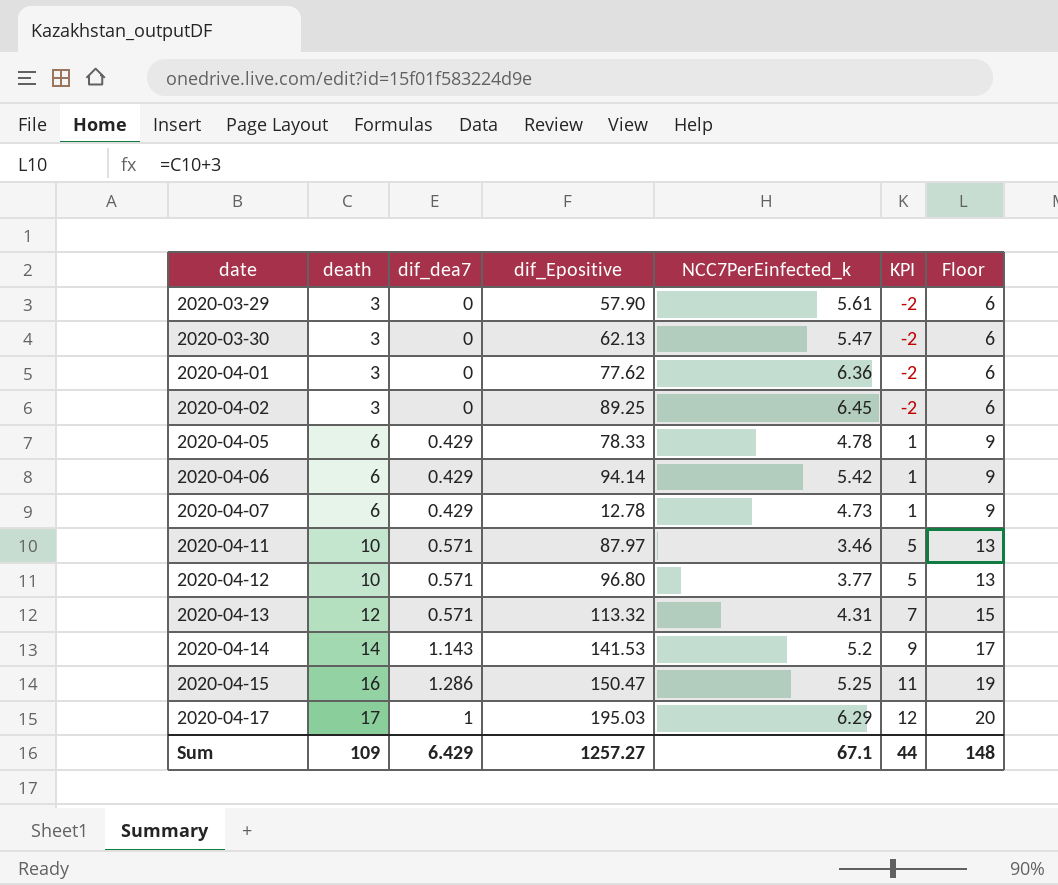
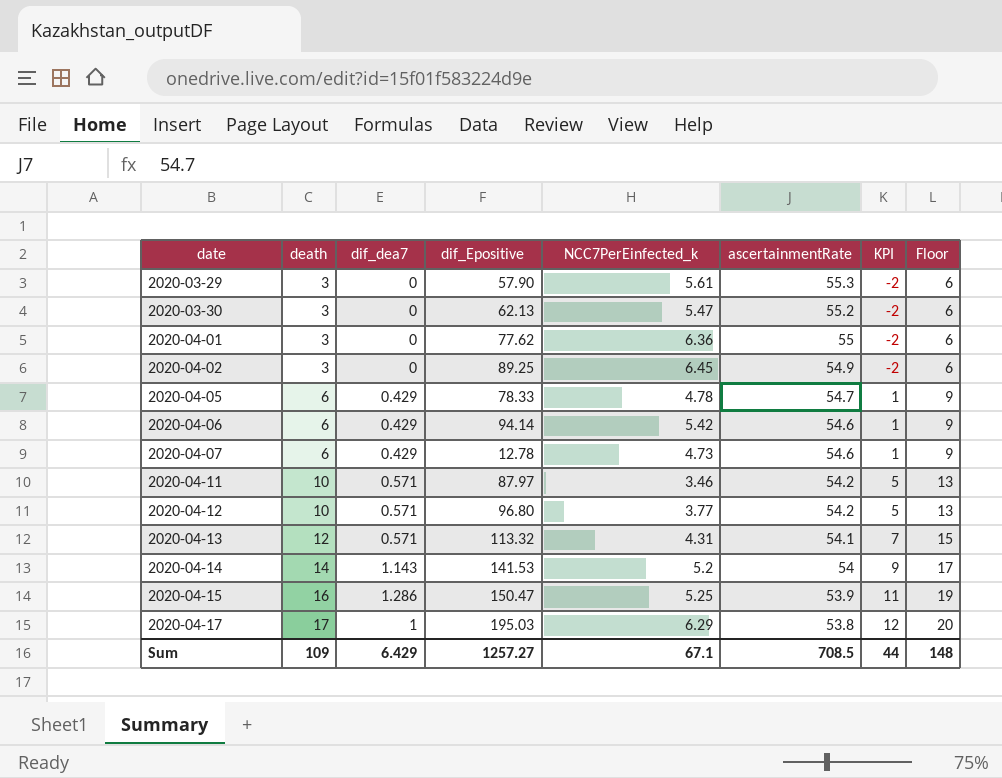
column ascertainmentRate | position: none -> 6

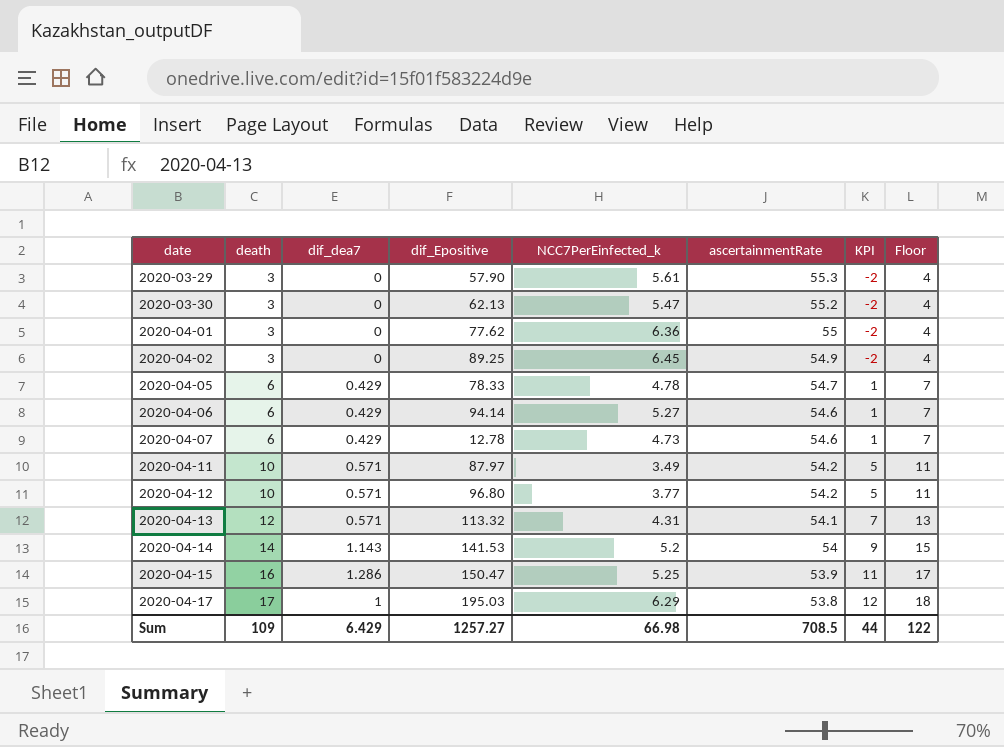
column Floor | formula: [death] + 3 -> [death] + 1
2020-04-06 | NCC7PerEinfected_k: 5.42 -> 5.27
2020-04-11 | NCC7PerEinfected_k: 3.46 -> 3.49
Sum | NCC7PerEinfected_k: 67.1 -> 66.98
Sum | Floor: 148 -> 122

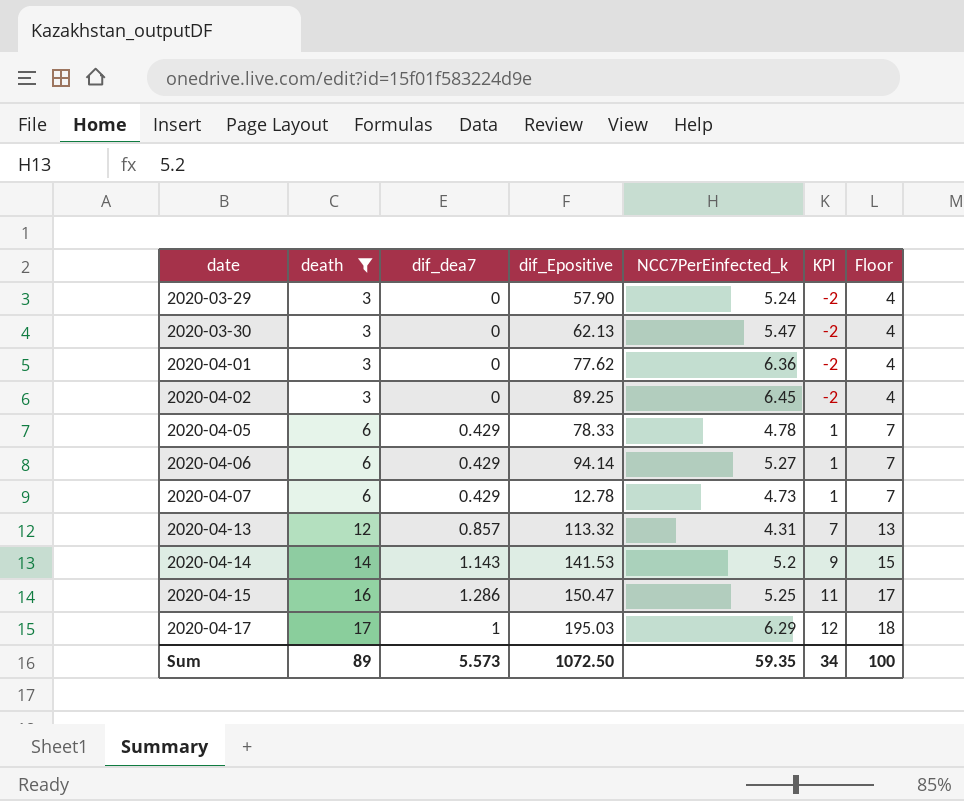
filter: none -> death != 10
column ascertainmentRate | position: 6 -> none
2020-03-29 | NCC7PerEinfected_k: 5.61 -> 5.24
2020-04-13 | dif_dea7: 0.571 -> 0.857
Sum | death: 109 -> 89
Sum | dif_dea7: 6.429 -> 5.573
Sum | dif_Epositive: 1257.27 -> 1072.50
Sum | NCC7PerEinfected_k: 66.98 -> 59.35
Sum | KPI: 44 -> 34
Sum | Floor: 122 -> 100

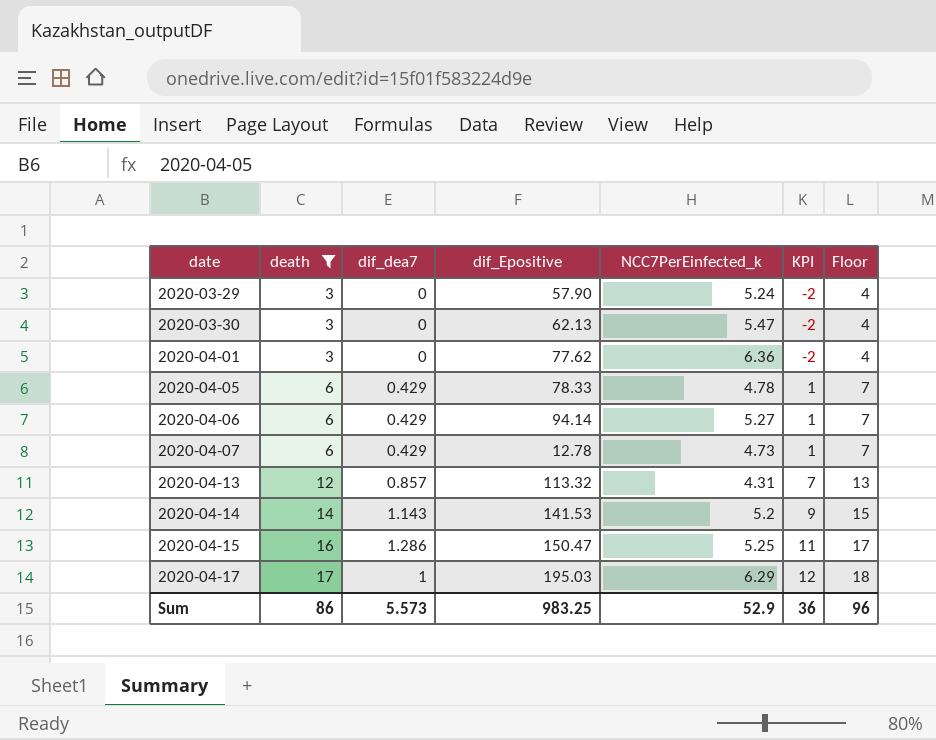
row 2020-04-02: 3 | 0 | 89.25 | 6.45 | -2 | 4 -> none
Sum | death: 89 -> 86
Sum | dif_Epositive: 1072.50 -> 983.25
Sum | NCC7PerEinfected_k: 59.35 -> 52.9
Sum | KPI: 34 -> 36
Sum | Floor: 100 -> 96

